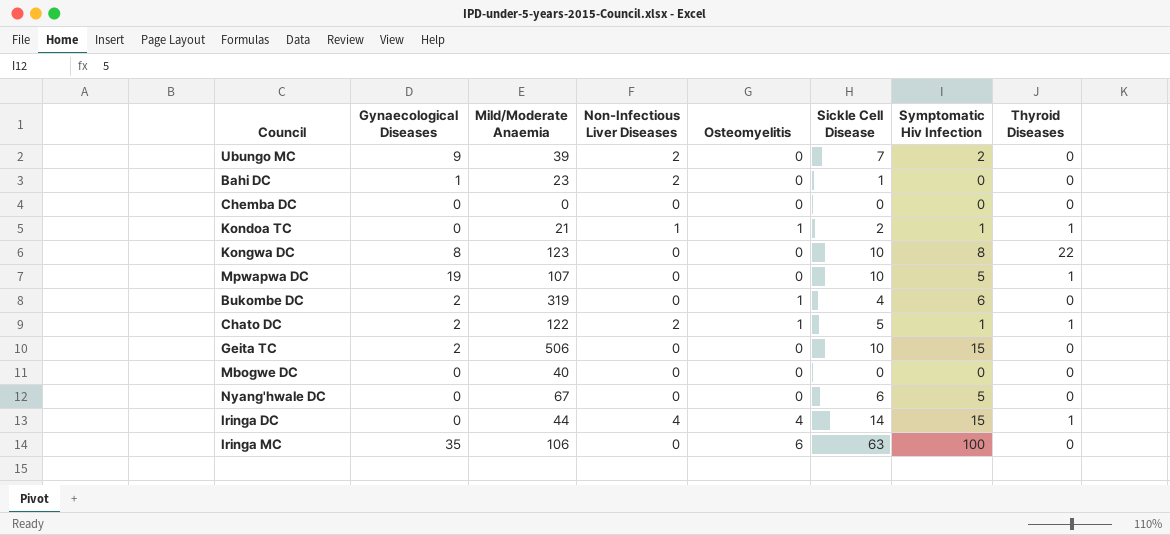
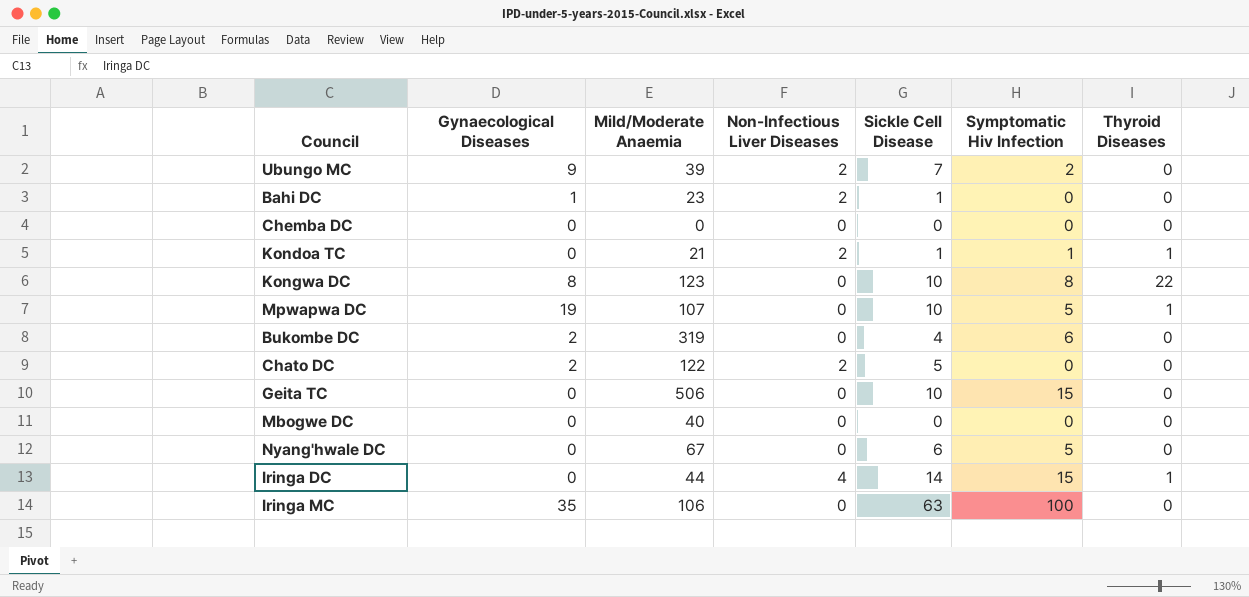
column Osteomyelitis | position: 5 -> none
Kondoa TC | Non-Infectious Liver Diseases: 1 -> 2
Kondoa TC | Sickle Cell Disease: 2 -> 1
Chato DC | Symptomatic Hiv Infection: 1 -> 0
Chato DC | Thyroid Diseases: 1 -> 0
Geita TC | Gynaecological Diseases: 2 -> 0

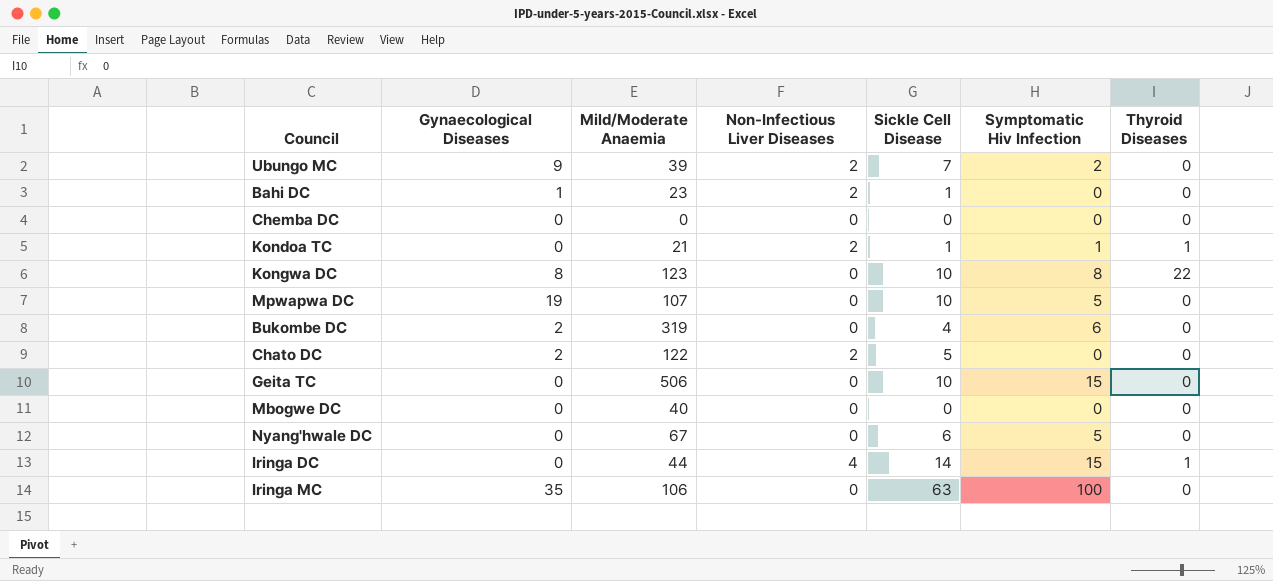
Mpwapwa DC | Thyroid Diseases: 1 -> 0

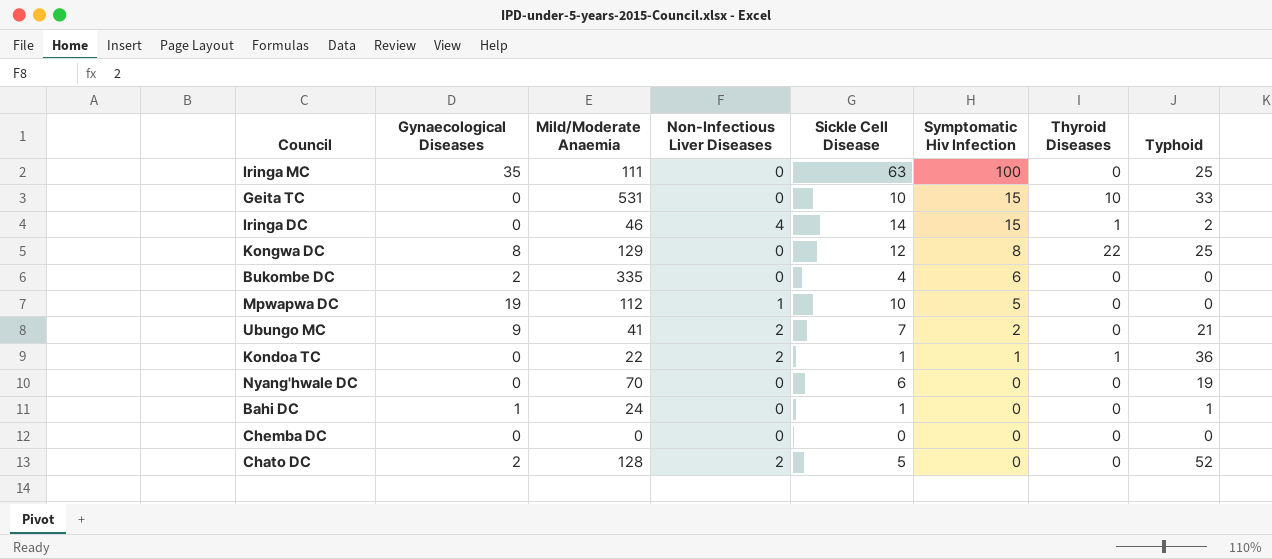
row order: none -> Symptomatic Hiv Infection descending
column Typhoid | position: none -> 8
row Mbogwe DC: 0 | 40 | 0 | 0 | 0 | 0 -> none
Iringa MC | Mild/Moderate Anaemia: 106 -> 111
Geita TC | Mild/Moderate Anaemia: 506 -> 531
Geita TC | Thyroid Diseases: 0 -> 10
Iringa DC | Mild/Moderate Anaemia: 44 -> 46
Kongwa DC | Mild/Moderate Anaemia: 123 -> 129
Kongwa DC | Sickle Cell Disease: 10 -> 12
Bukombe DC | Mild/Moderate Anaemia: 319 -> 335
Mpwapwa DC | Mild/Moderate Anaemia: 107 -> 112
Mpwapwa DC | Non-Infectious Liver Diseases: 0 -> 1
Ubungo MC | Mild/Moderate Anaemia: 39 -> 41
Kondoa TC | Mild/Moderate Anaemia: 21 -> 22
Nyang'hwale DC | Mild/Moderate Anaemia: 67 -> 70
Nyang'hwale DC | Symptomatic Hiv Infection: 5 -> 0
Bahi DC | Mild/Moderate Anaemia: 23 -> 24
Bahi DC | Non-Infectious Liver Diseases: 2 -> 0
Chato DC | Mild/Moderate Anaemia: 122 -> 128

